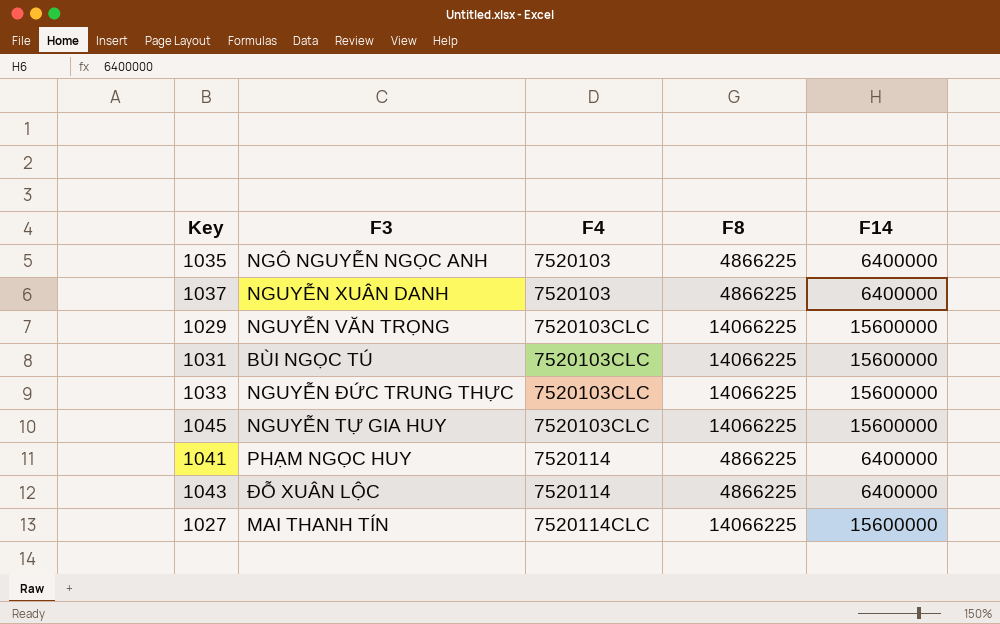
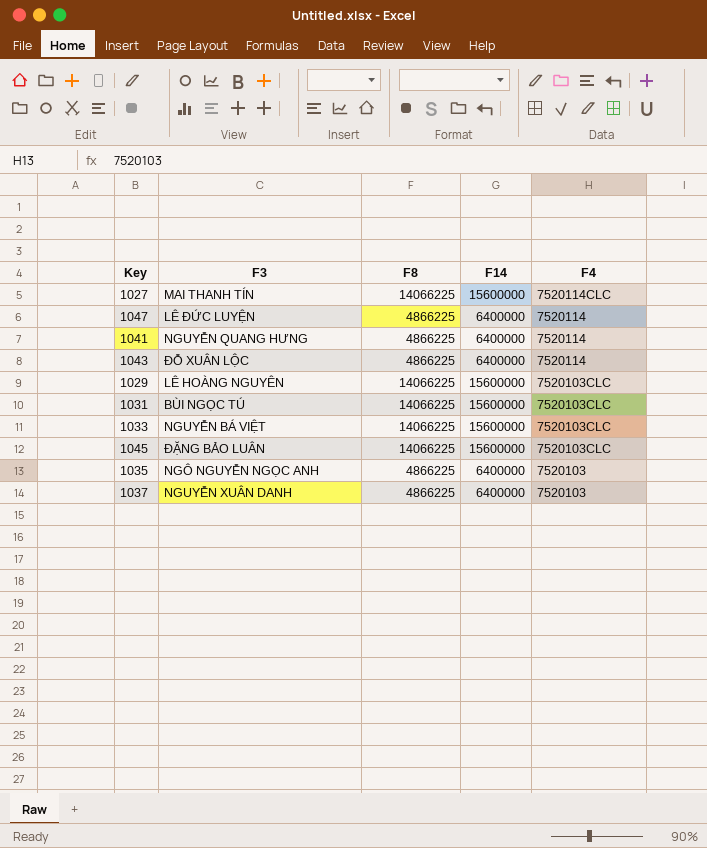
row order: F4 ascending -> F4 descending
column F4 | position: 3 -> 5
row 1047: none -> LÊ ĐỨC LUYỆN | 4866225 | 6400000 | 7520114
1041 | F3: PHẠM NGỌC HUY -> NGUYỄN QUANG HƯNG
1029 | F3: NGUYỄN VĂN TRỌNG -> LÊ HOÀNG NGUYÊN
1033 | F3: NGUYỄN ĐỨC TRUNG THỰC -> NGUYỄN BÁ VIỆT
1045 | F3: NGUYỄN TỰ GIA HUY -> ĐẶNG BẢO LUÂN

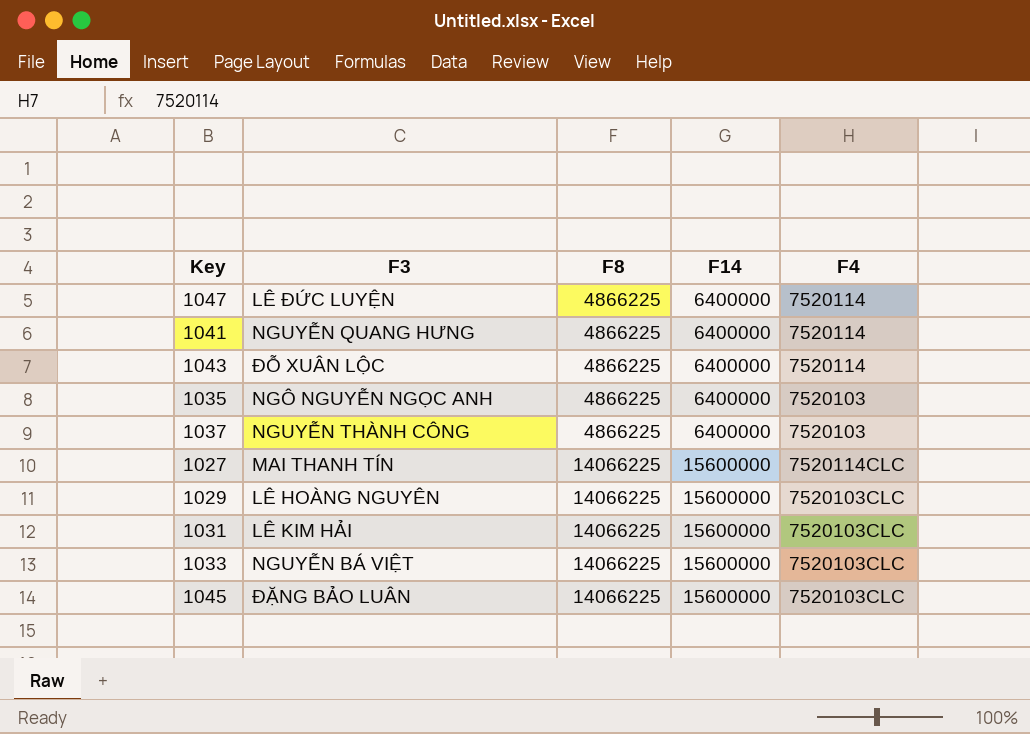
row order: F4 descending -> F8 ascending
1037 | F3: NGUYỄN XUÂN DANH -> NGUYỄN THÀNH CÔNG
1031 | F3: BÙI NGỌC TÚ -> LÊ KIM HẢI

